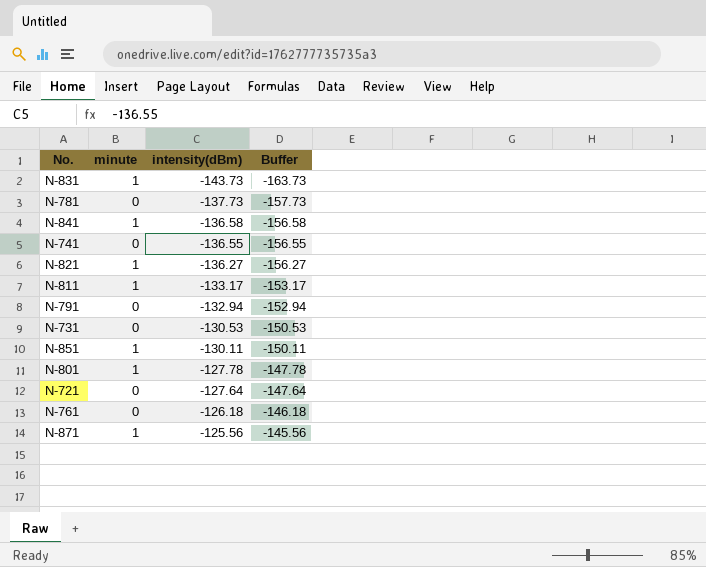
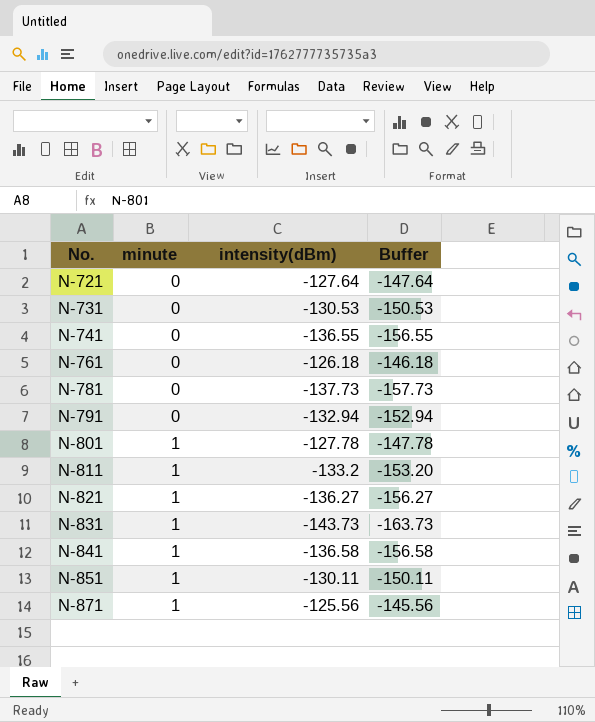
row order: intensity(dBm) ascending -> No. ascending
N-811 | intensity(dBm): -133.17 -> -133.2
N-811 | Buffer: -153.17 -> -153.20

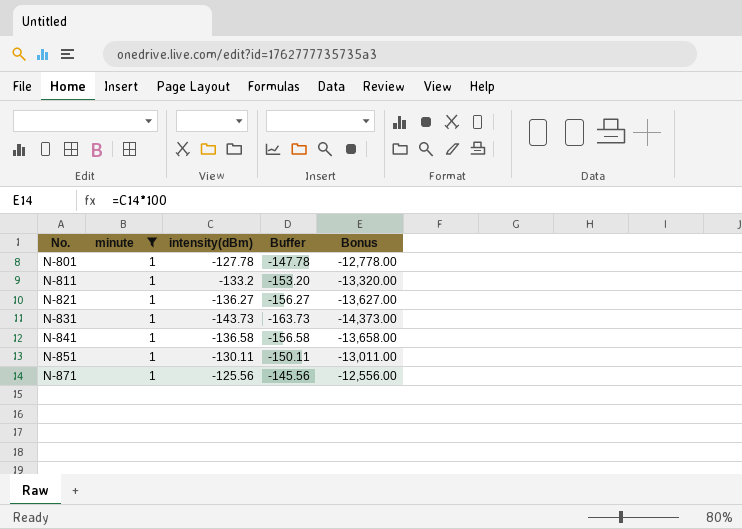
filter: none -> minute = 1
column Bonus | formula: none -> [intensity(dBm)] * 100

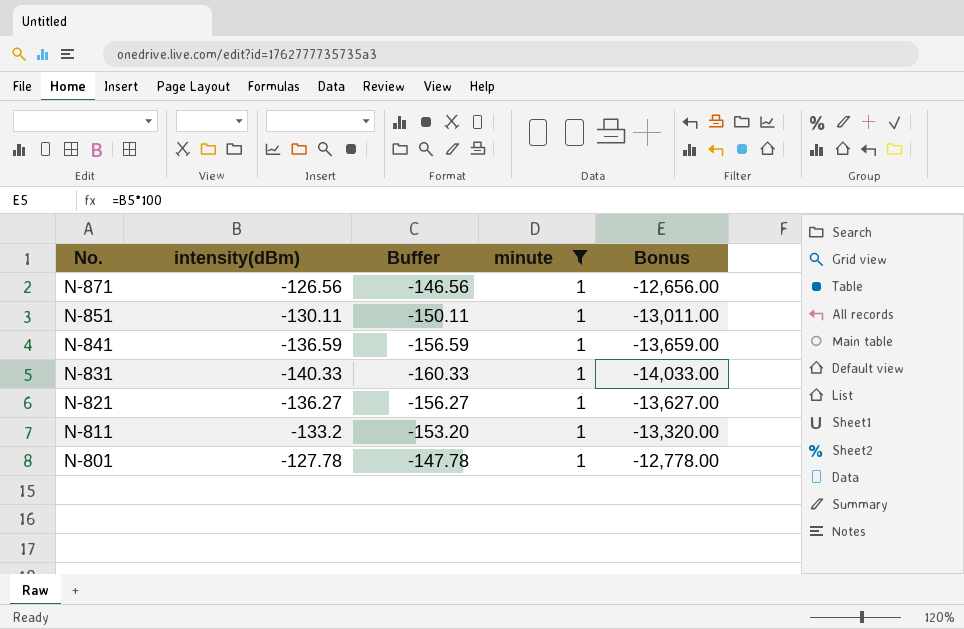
row order: No. ascending -> No. descending
column minute | position: 2 -> 4
N-871 | intensity(dBm): -125.56 -> -126.56
N-871 | Buffer: -145.56 -> -146.56
N-871 | Bonus: -12,556.00 -> -12,656.00
N-841 | intensity(dBm): -136.58 -> -136.59
N-841 | Buffer: -156.58 -> -156.59
N-841 | Bonus: -13,658.00 -> -13,659.00
N-831 | intensity(dBm): -143.73 -> -140.33
N-831 | Buffer: -163.73 -> -160.33
N-831 | Bonus: -14,373.00 -> -14,033.00

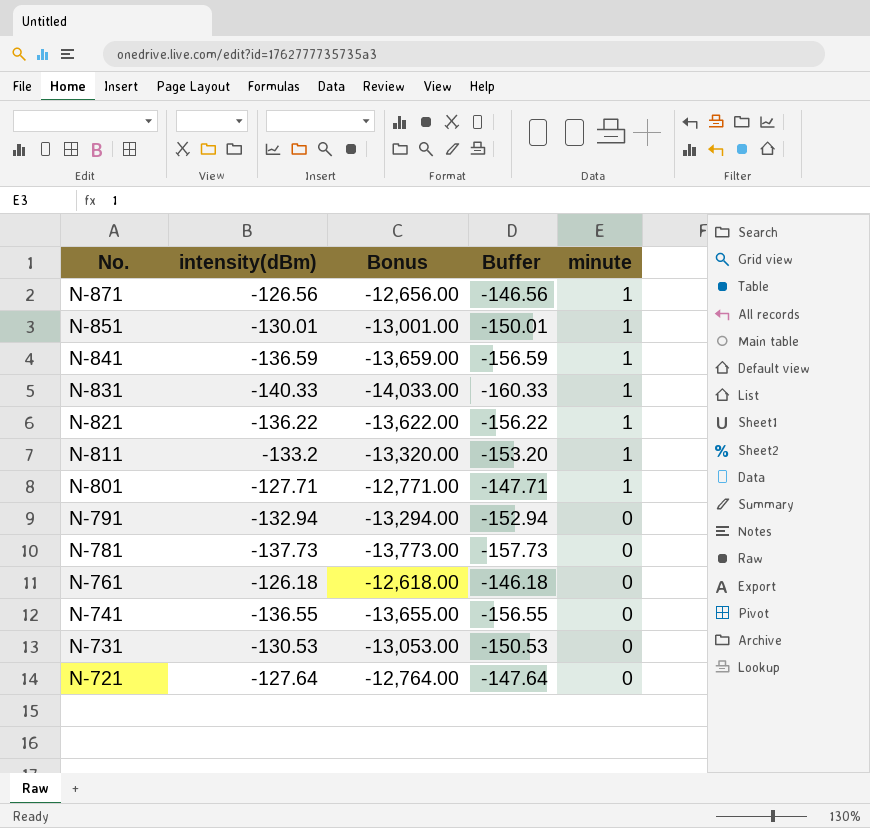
filter: minute = 1 -> none
column Bonus | position: 5 -> 3
N-851 | intensity(dBm): -130.11 -> -130.01
N-851 | Bonus: -13,011.00 -> -13,001.00
N-851 | Buffer: -150.11 -> -150.01
N-821 | intensity(dBm): -136.27 -> -136.22
N-821 | Bonus: -13,627.00 -> -13,622.00
N-821 | Buffer: -156.27 -> -156.22
N-801 | intensity(dBm): -127.78 -> -127.71
N-801 | Bonus: -12,778.00 -> -12,771.00
N-801 | Buffer: -147.78 -> -147.71

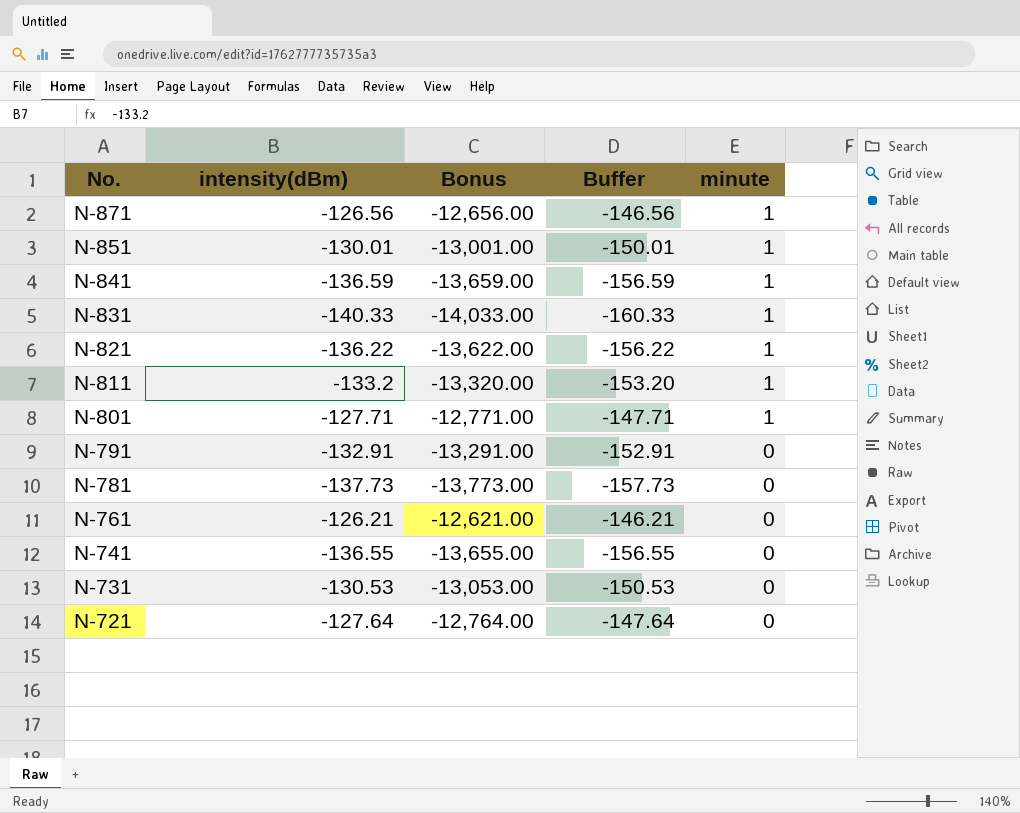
N-791 | intensity(dBm): -132.94 -> -132.91
N-791 | Bonus: -13,294.00 -> -13,291.00
N-791 | Buffer: -152.94 -> -152.91
N-761 | intensity(dBm): -126.18 -> -126.21
N-761 | Bonus: -12,618.00 -> -12,621.00
N-761 | Buffer: -146.18 -> -146.21

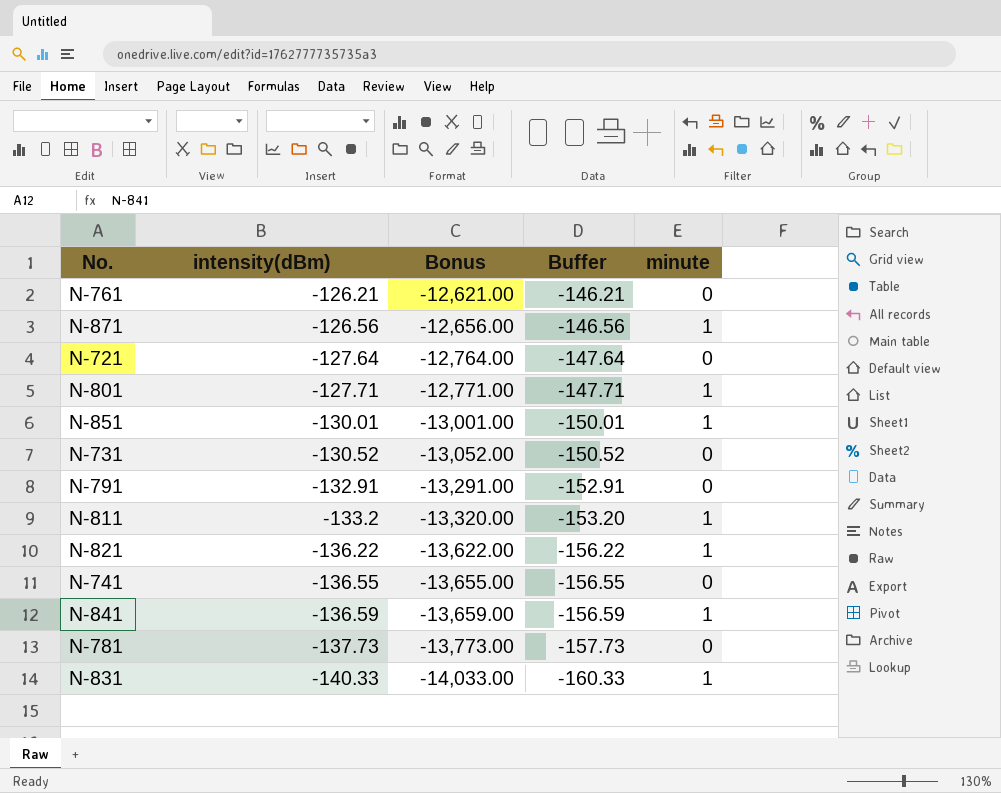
row order: No. descending -> intensity(dBm) descending
N-731 | intensity(dBm): -130.53 -> -130.52
N-731 | Bonus: -13,053.00 -> -13,052.00
N-731 | Buffer: -150.53 -> -150.52

